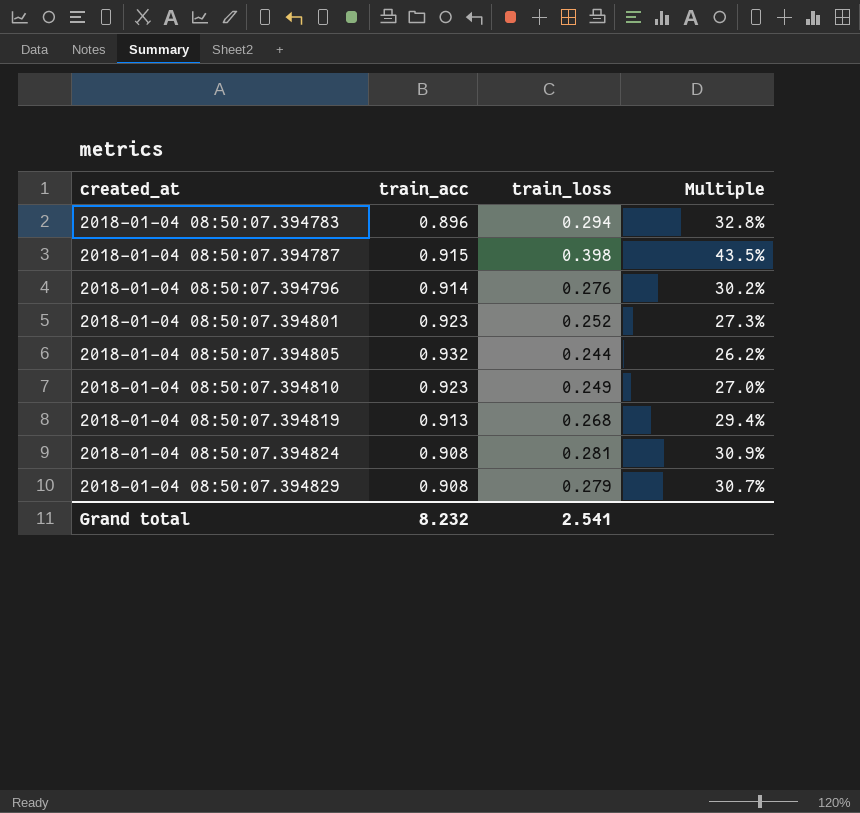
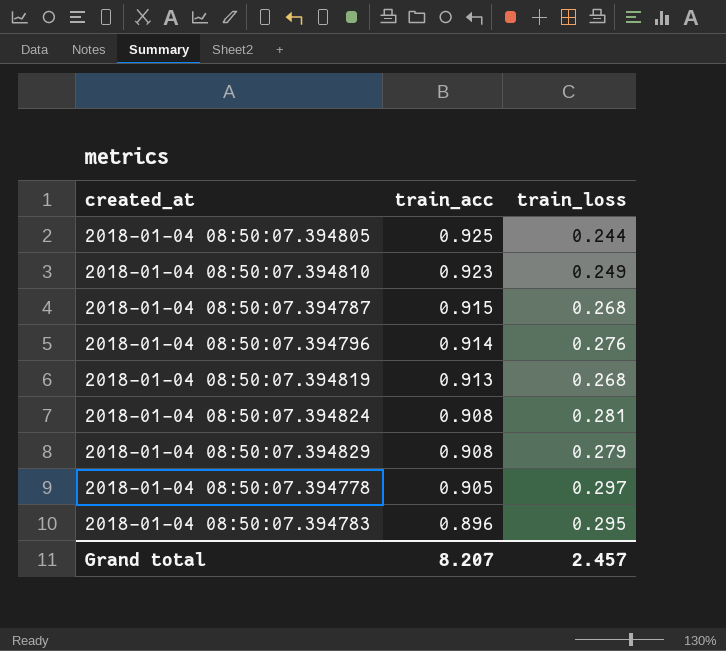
row order: created_at ascending -> train_acc descending
column Multiple | formula: [train_loss] / [train_acc] -> none
row 2018-01-04 08:50:07.394801: 0.923 | 0.252 | 27.3% -> none
2018-01-04 08:50:07.394805 | train_acc: 0.932 -> 0.925
2018-01-04 08:50:07.394787 | train_loss: 0.398 -> 0.268
row 2018-01-04 08:50:07.394778: none -> 0.905 | 0.297
2018-01-04 08:50:07.394783 | train_loss: 0.294 -> 0.295
Grand total | train_acc: 8.232 -> 8.207
Grand total | train_loss: 2.541 -> 2.457

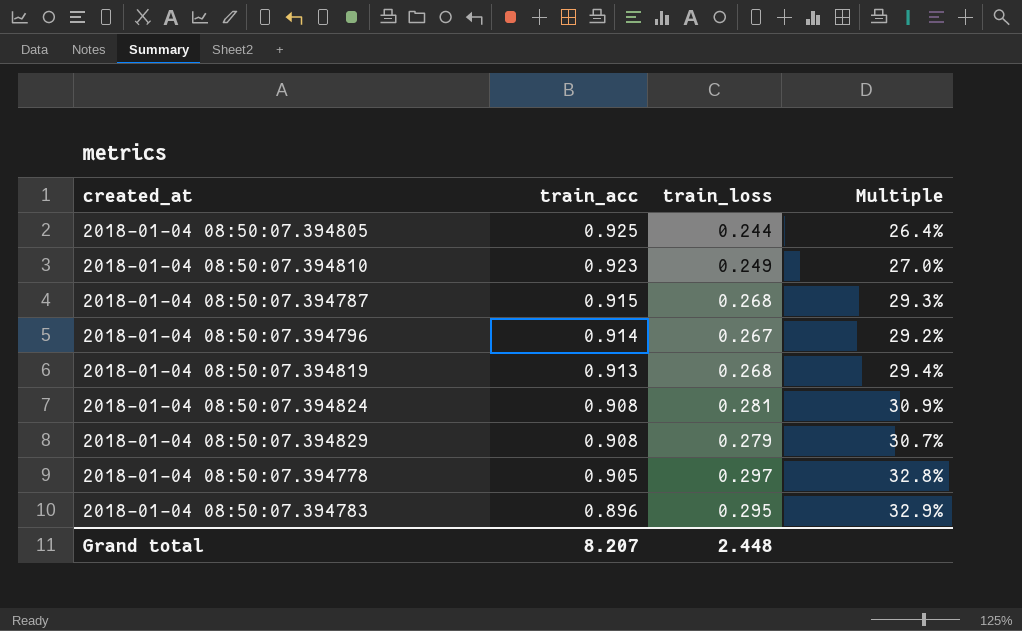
column Multiple | formula: none -> [train_loss] / [train_acc]
2018-01-04 08:50:07.394796 | train_loss: 0.276 -> 0.267
Grand total | train_loss: 2.457 -> 2.448

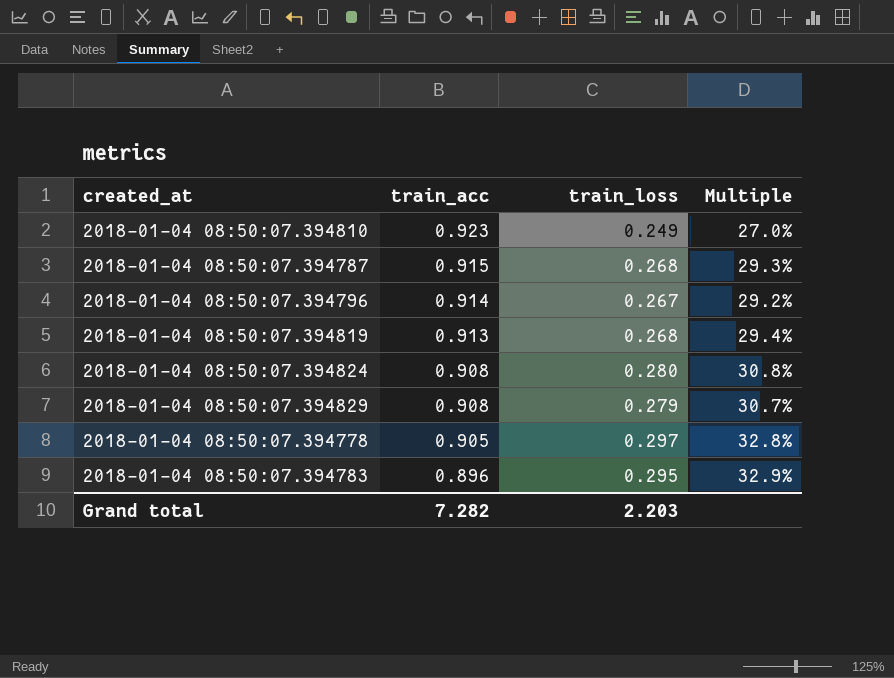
row 2018-01-04 08:50:07.394805: 0.925 | 0.244 | 26.4% -> none
2018-01-04 08:50:07.394824 | train_loss: 0.281 -> 0.280
2018-01-04 08:50:07.394824 | Multiple: 30.9% -> 30.8%
Grand total | train_acc: 8.207 -> 7.282
Grand total | train_loss: 2.448 -> 2.203

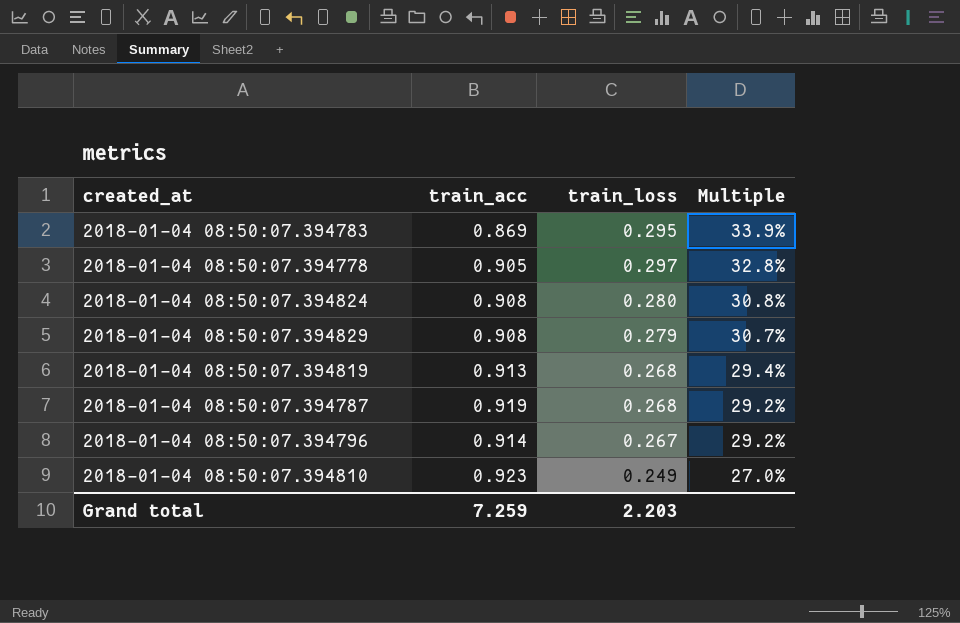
row order: train_acc descending -> Multiple descending
2018-01-04 08:50:07.394783 | train_acc: 0.896 -> 0.869
2018-01-04 08:50:07.394783 | Multiple: 32.9% -> 33.9%
2018-01-04 08:50:07.394787 | train_acc: 0.915 -> 0.919
2018-01-04 08:50:07.394787 | Multiple: 29.3% -> 29.2%
Grand total | train_acc: 7.282 -> 7.259

